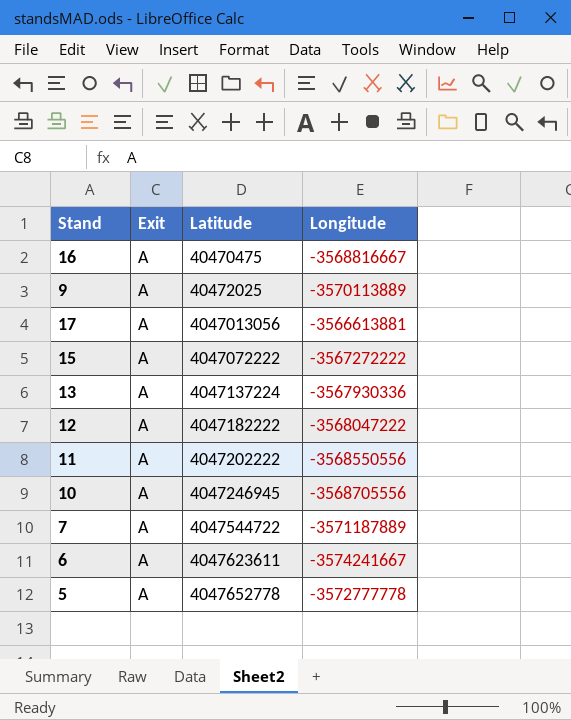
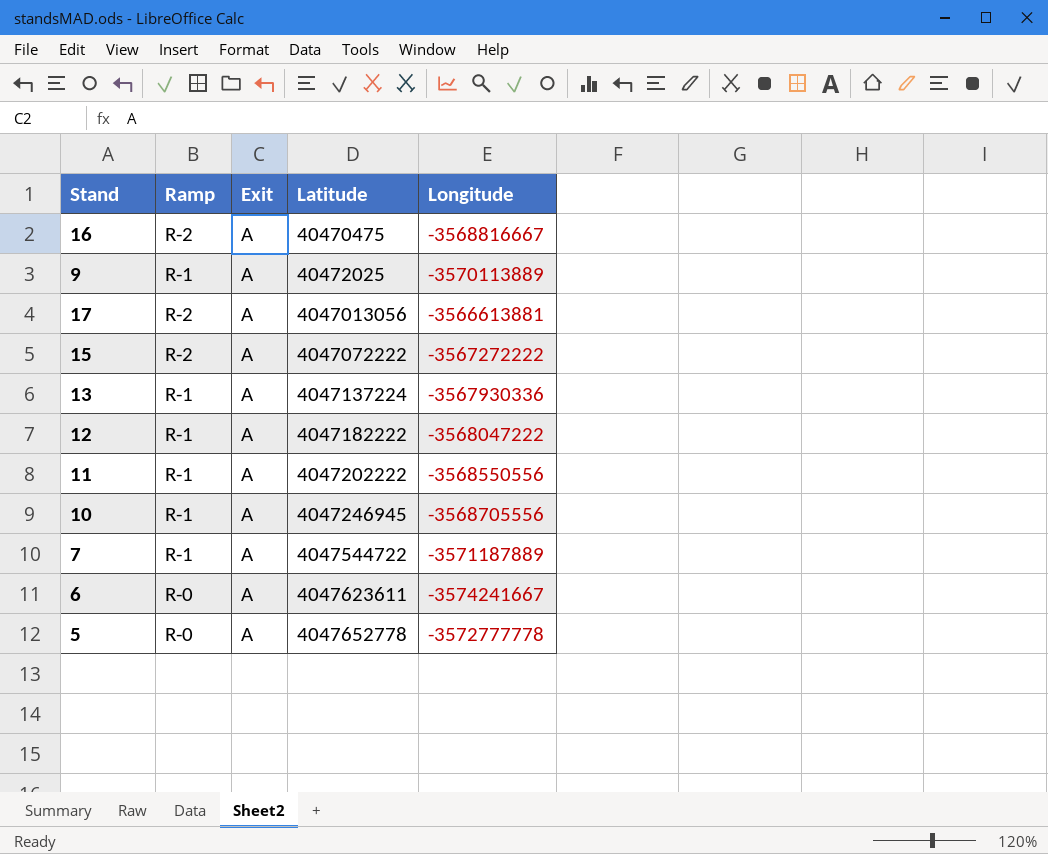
column Ramp | position: none -> 2

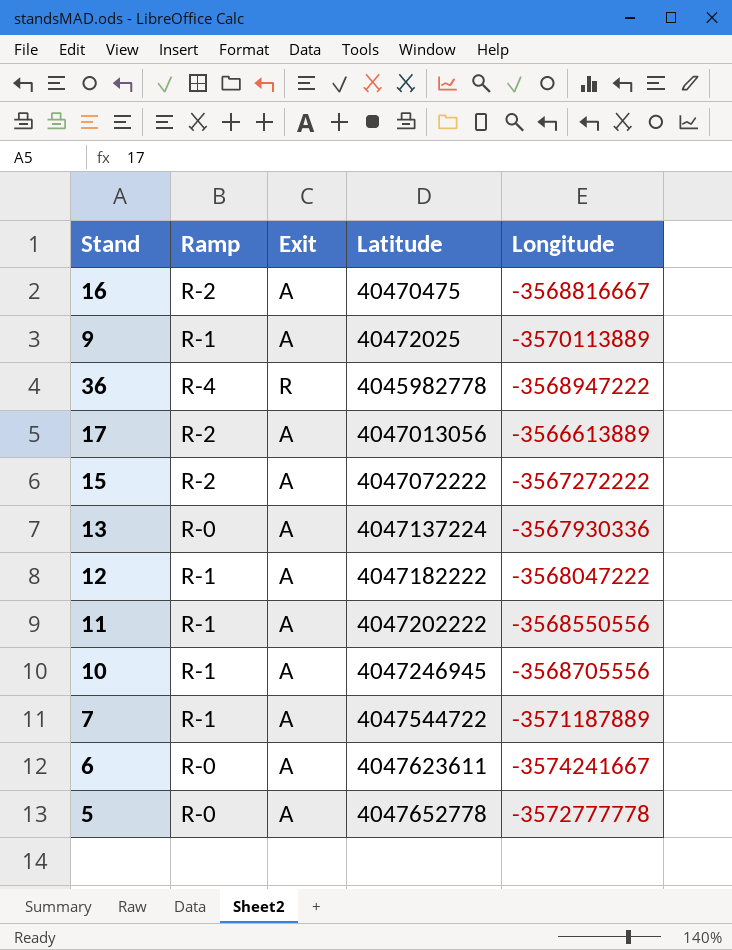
row 36: none -> R-4 | R | 4045982778 | -3568947222
17 | Longitude: -3566613881 -> -3566613889
13 | Ramp: R-1 -> R-0

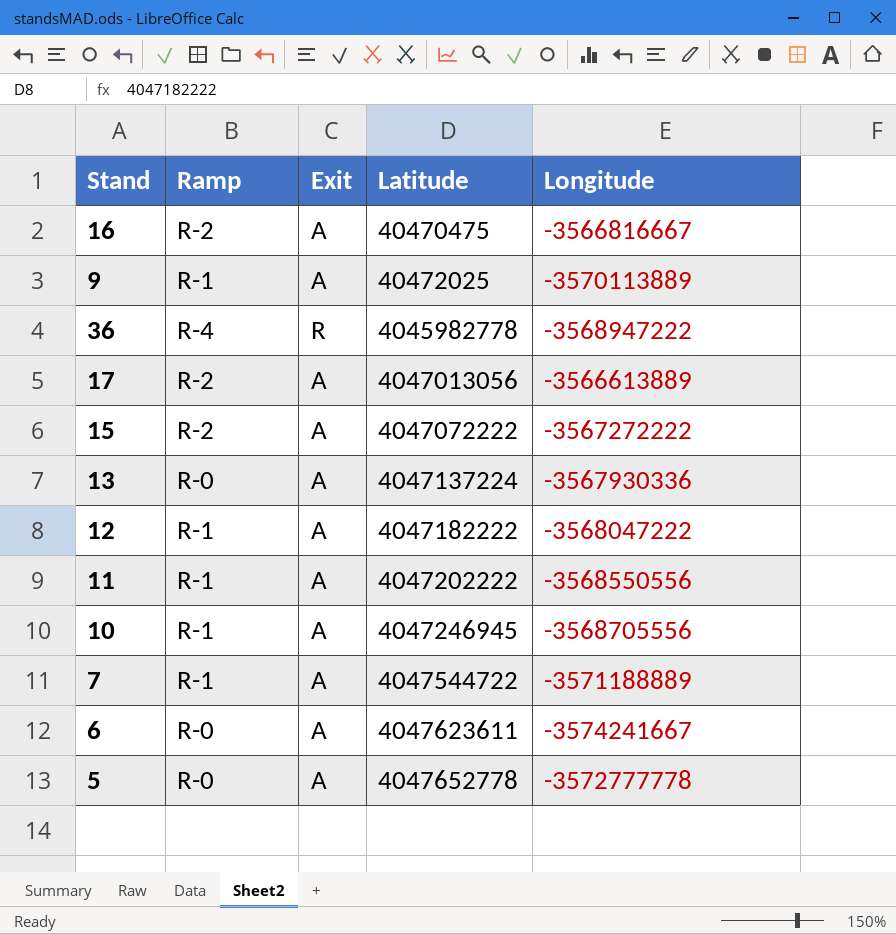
16 | Longitude: -3568816667 -> -3566816667
7 | Longitude: -3571187889 -> -3571188889

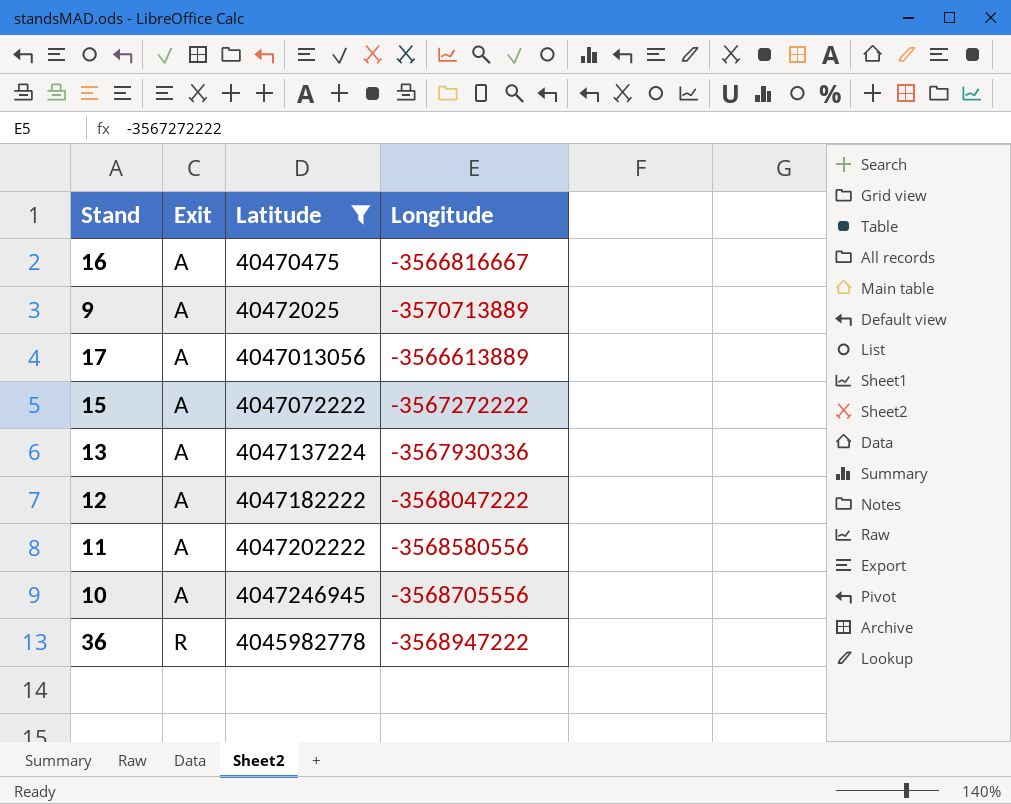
filter: none -> Latitude <= 4047246945
row order: Latitude ascending -> Exit ascending
column Ramp | position: 2 -> none
9 | Longitude: -3570113889 -> -3570713889
11 | Longitude: -3568550556 -> -3568580556

